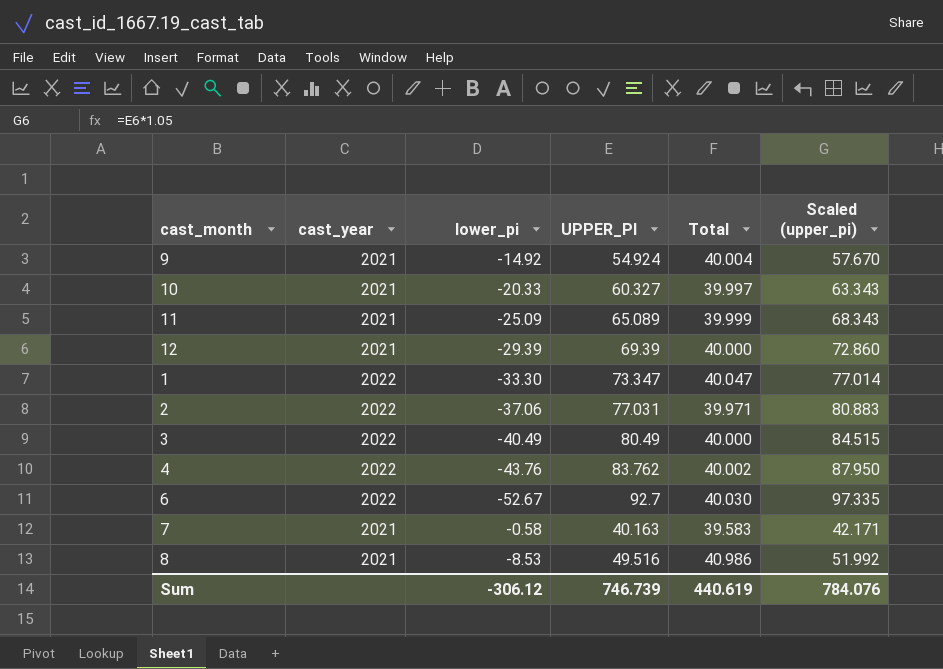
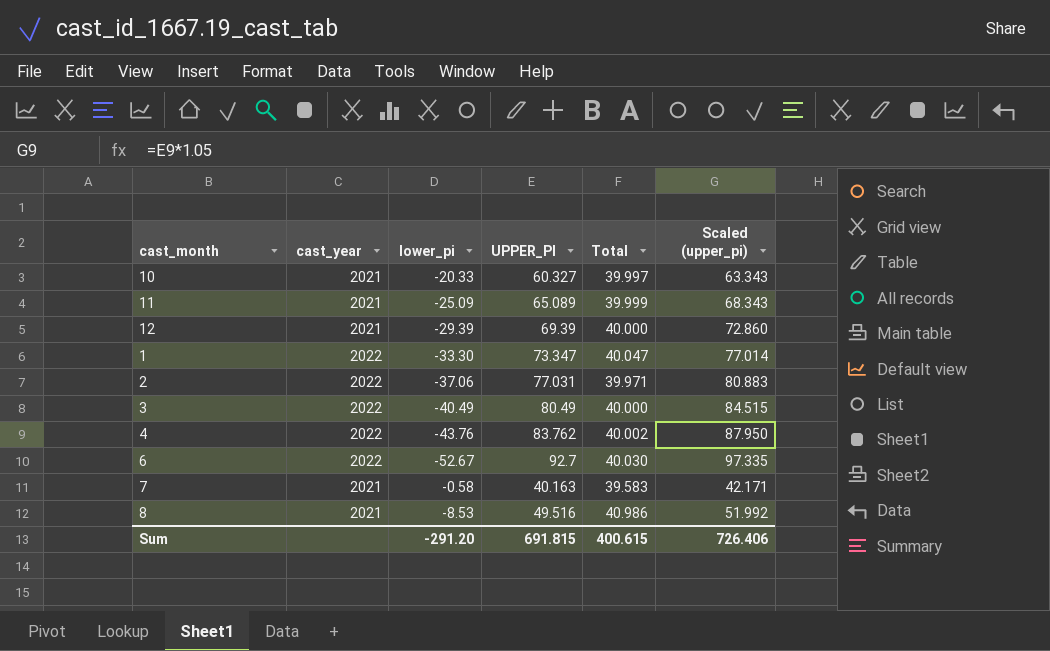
row 9: 2021 | -14.92 | 54.924 | 40.004 | 57.670 -> none
Sum | lower_pi: -306.12 -> -291.20
Sum | UPPER_PI: 746.739 -> 691.815
Sum | Total: 440.619 -> 400.615
Sum | Scaled (upper_pi): 784.076 -> 726.406

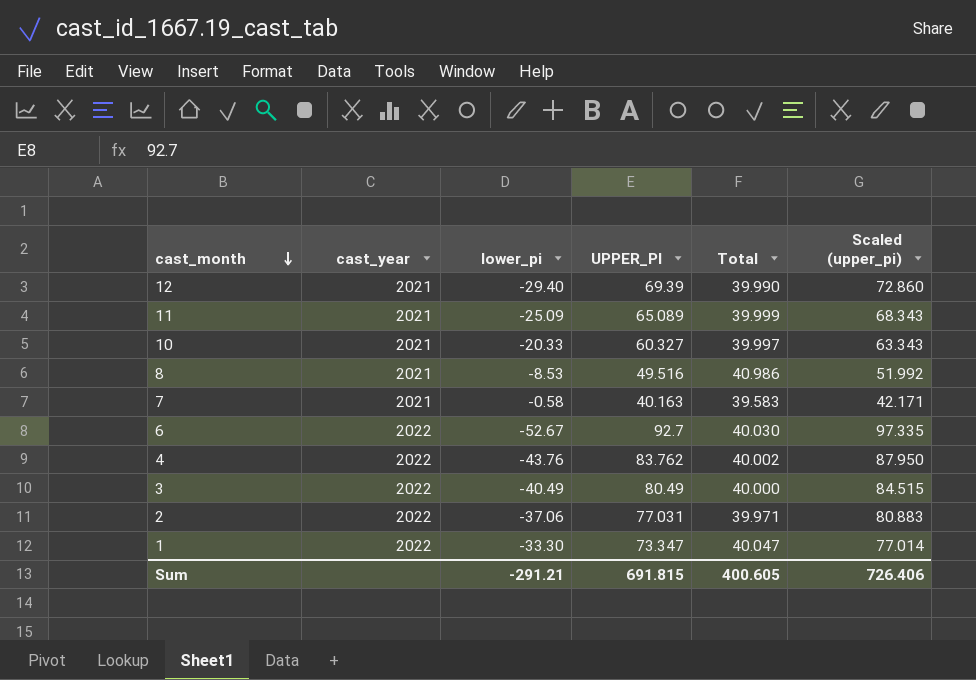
row order: none -> cast_month descending
12 | lower_pi: -29.39 -> -29.40
12 | Total: 40.000 -> 39.990
Sum | lower_pi: -291.20 -> -291.21
Sum | Total: 400.615 -> 400.605

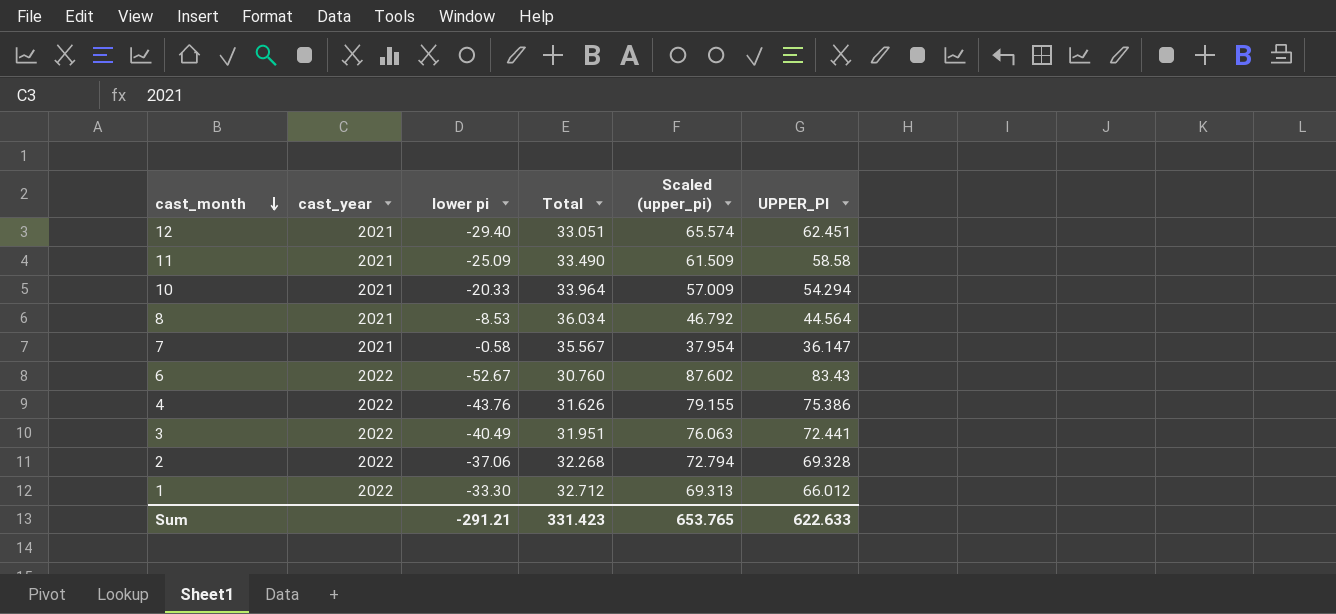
column name: lower_pi -> lower pi
column UPPER_PI | position: 4 -> 6
12 | Total: 39.990 -> 33.051
12 | Scaled (upper_pi): 72.860 -> 65.574
12 | UPPER_PI: 69.39 -> 62.451
11 | Total: 39.999 -> 33.490
11 | Scaled (upper_pi): 68.343 -> 61.509
11 | UPPER_PI: 65.089 -> 58.58
10 | Total: 39.997 -> 33.964
10 | Scaled (upper_pi): 63.343 -> 57.009
10 | UPPER_PI: 60.327 -> 54.294
8 | Total: 40.986 -> 36.034
8 | Scaled (upper_pi): 51.992 -> 46.792
8 | UPPER_PI: 49.516 -> 44.564
7 | Total: 39.583 -> 35.567
7 | Scaled (upper_pi): 42.171 -> 37.954
7 | UPPER_PI: 40.163 -> 36.147
6 | Total: 40.030 -> 30.760
6 | Scaled (upper_pi): 97.335 -> 87.602
6 | UPPER_PI: 92.7 -> 83.43
4 | Total: 40.002 -> 31.626
4 | Scaled (upper_pi): 87.950 -> 79.155
4 | UPPER_PI: 83.762 -> 75.386
3 | Total: 40.000 -> 31.951
3 | Scaled (upper_pi): 84.515 -> 76.063
3 | UPPER_PI: 80.49 -> 72.441
2 | Total: 39.971 -> 32.268
2 | Scaled (upper_pi): 80.883 -> 72.794
2 | UPPER_PI: 77.031 -> 69.328
1 | Total: 40.047 -> 32.712
1 | Scaled (upper_pi): 77.014 -> 69.313
1 | UPPER_PI: 73.347 -> 66.012
Sum | Total: 400.605 -> 331.423
Sum | Scaled (upper_pi): 726.406 -> 653.765
Sum | UPPER_PI: 691.815 -> 622.633

